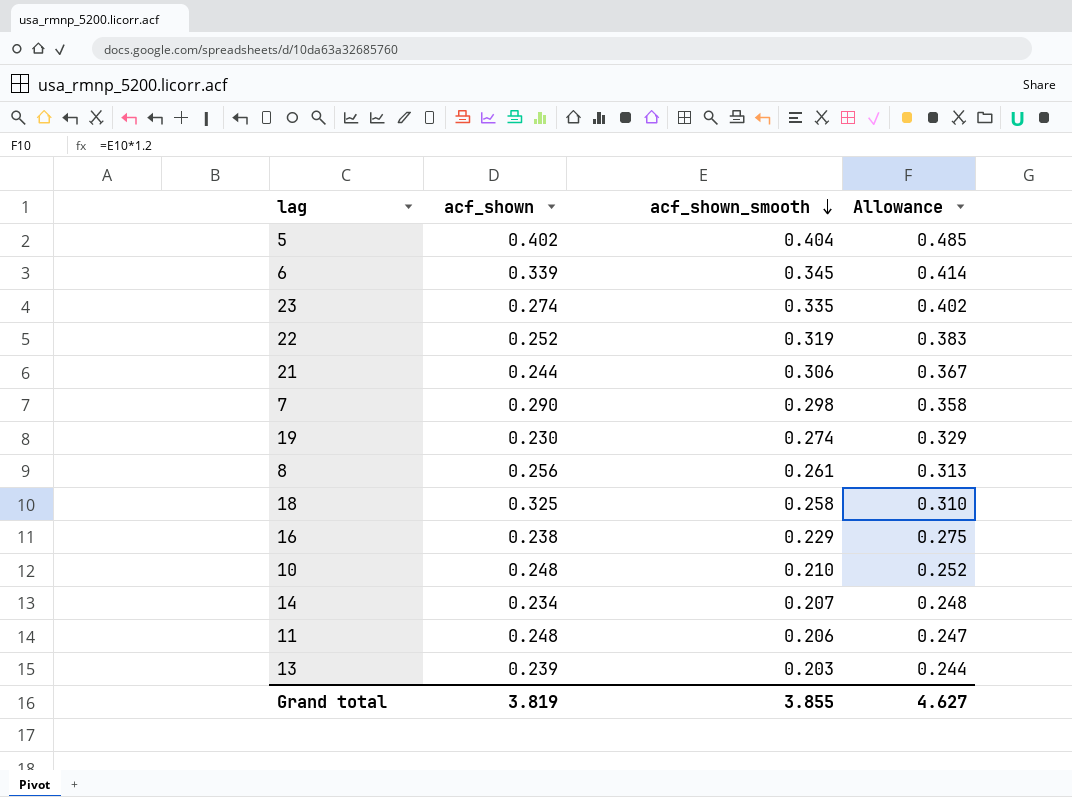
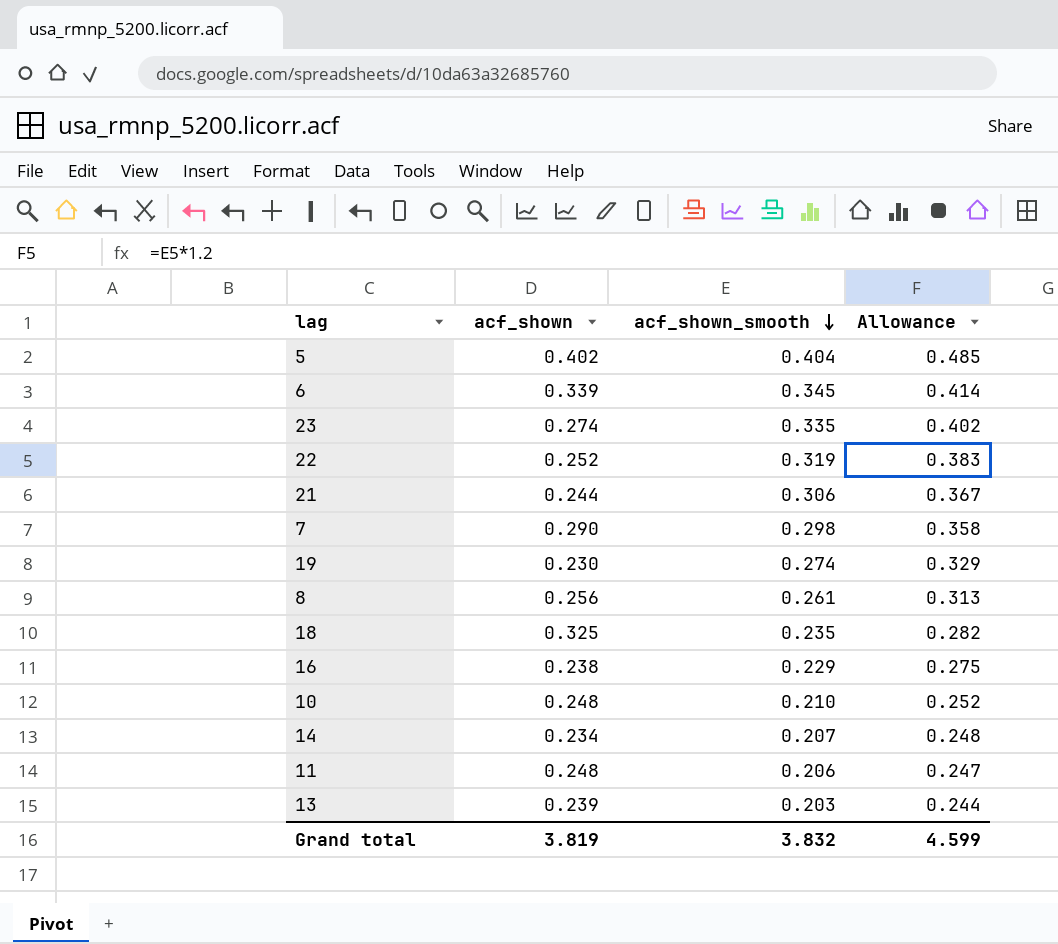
18 | acf_shown_smooth: 0.258 -> 0.235
18 | Allowance: 0.310 -> 0.282
Grand total | acf_shown_smooth: 3.855 -> 3.832
Grand total | Allowance: 4.627 -> 4.599

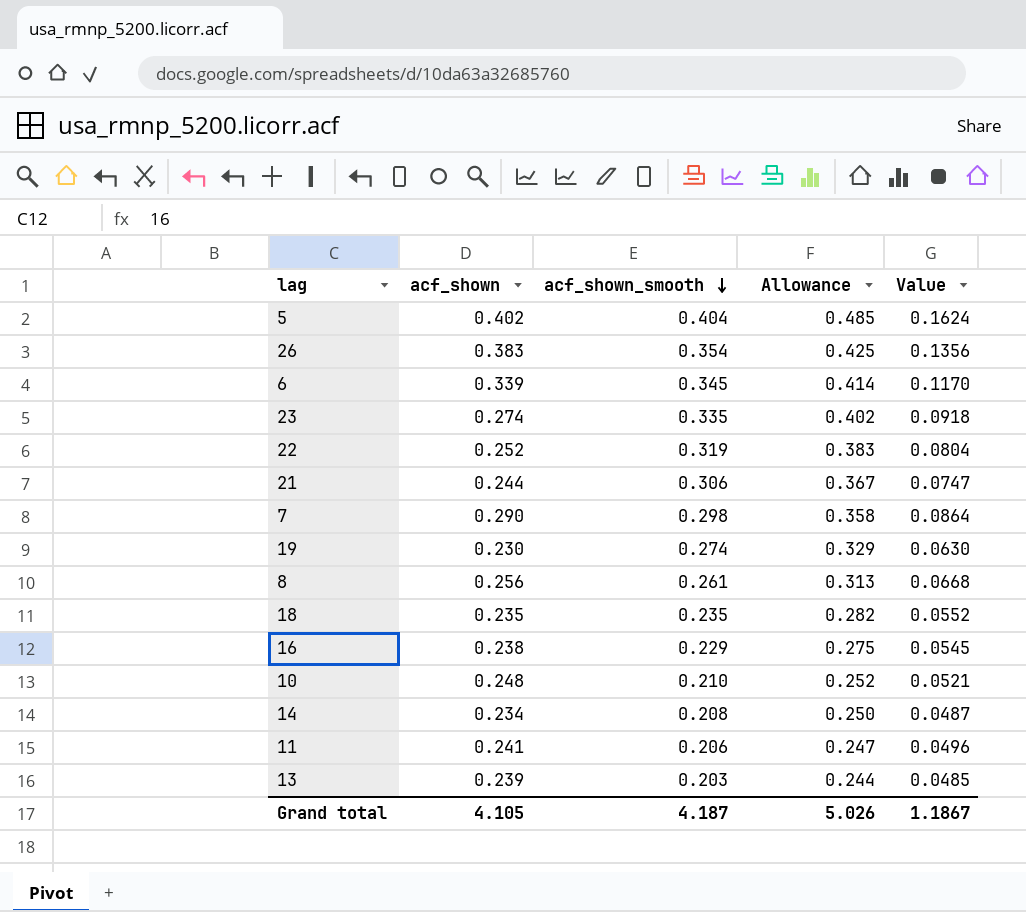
column Value | formula: none -> [acf_shown] * [acf_shown_smooth]
row 26: none -> 0.383 | 0.354 | 0.425 | 0.1356
18 | acf_shown: 0.325 -> 0.235
14 | acf_shown_smooth: 0.207 -> 0.208
14 | Allowance: 0.248 -> 0.250
11 | acf_shown: 0.248 -> 0.241
Grand total | acf_shown: 3.819 -> 4.105
Grand total | acf_shown_smooth: 3.832 -> 4.187
Grand total | Allowance: 4.599 -> 5.026

